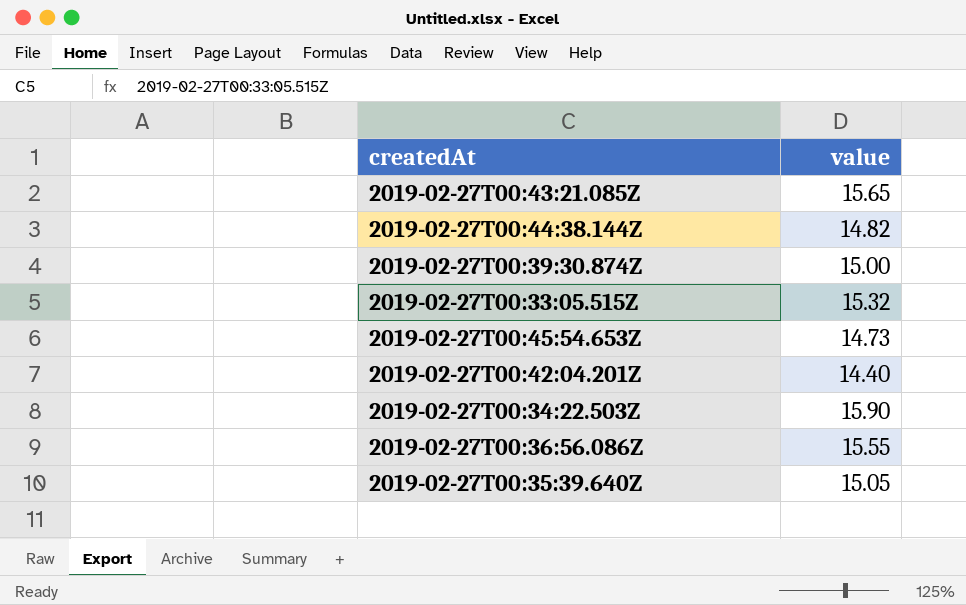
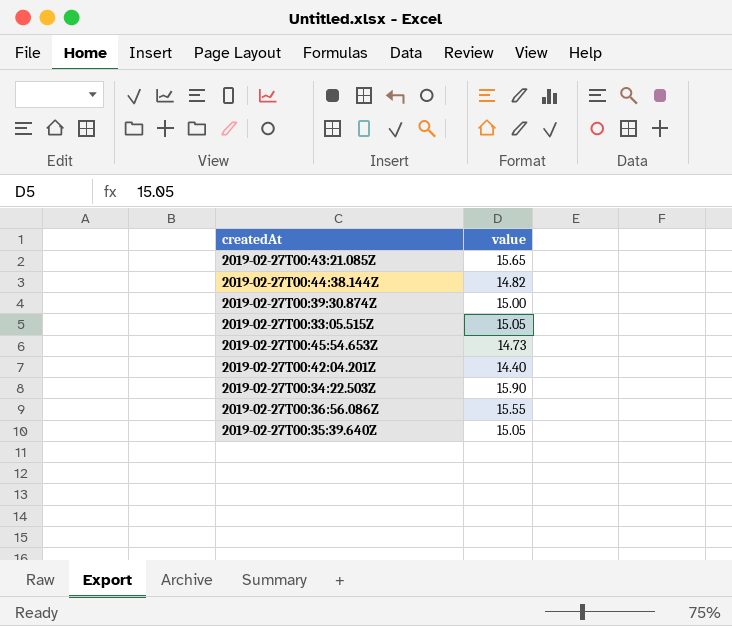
2019-02-27T00:33:05.515Z | value: 15.32 -> 15.05

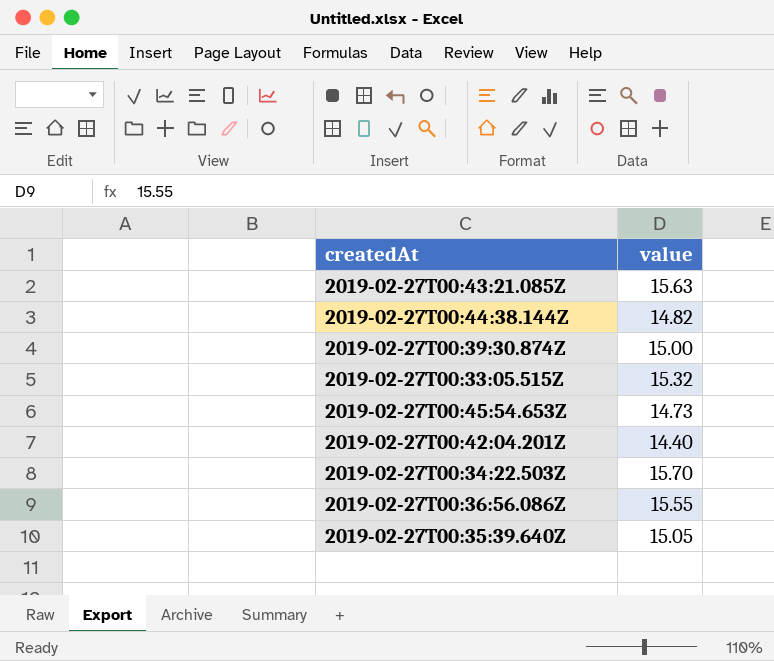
2019-02-27T00:43:21.085Z | value: 15.65 -> 15.63
2019-02-27T00:33:05.515Z | value: 15.05 -> 15.32
2019-02-27T00:34:22.503Z | value: 15.90 -> 15.70

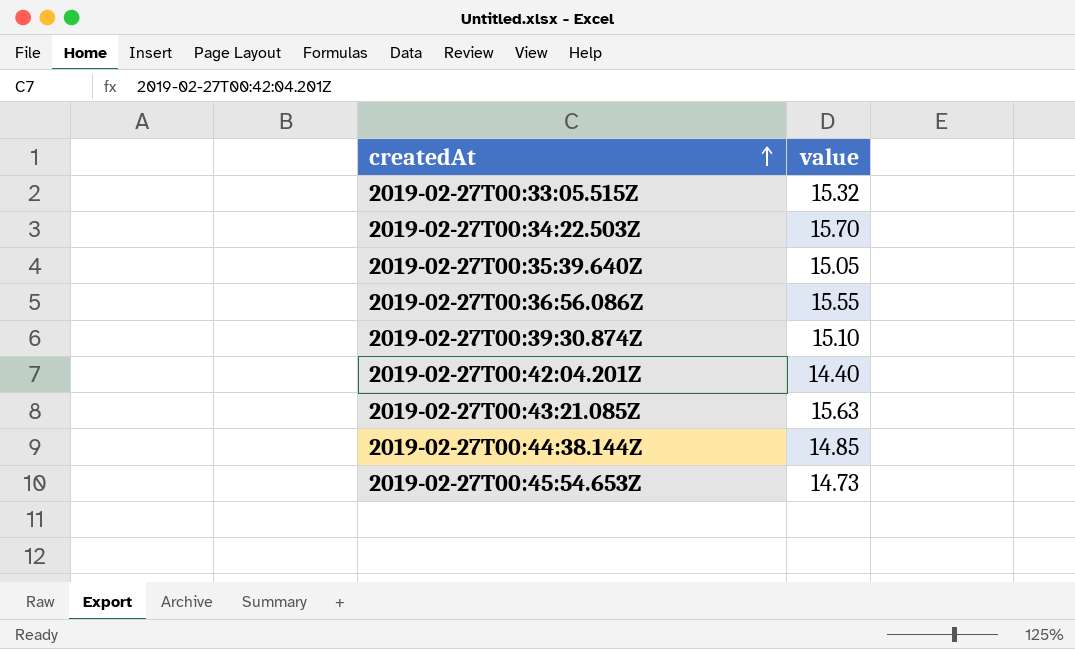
row order: none -> createdAt ascending
2019-02-27T00:39:30.874Z | value: 15.00 -> 15.10
2019-02-27T00:44:38.144Z | value: 14.82 -> 14.85

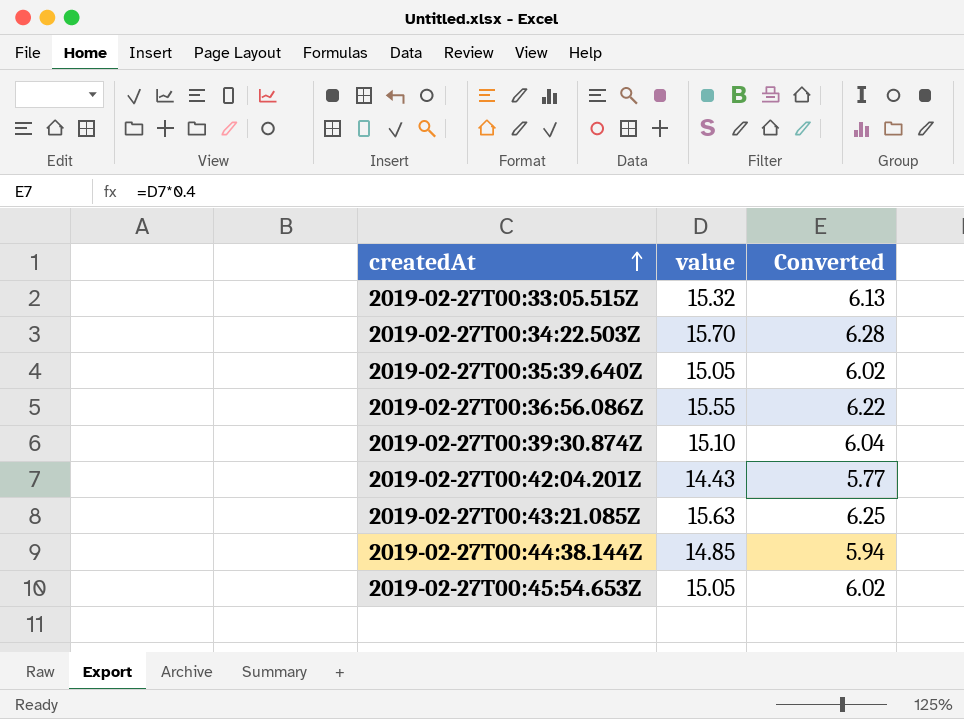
column Converted | formula: none -> [value] * 0.4
2019-02-27T00:42:04.201Z | value: 14.40 -> 14.43
2019-02-27T00:45:54.653Z | value: 14.73 -> 15.05

